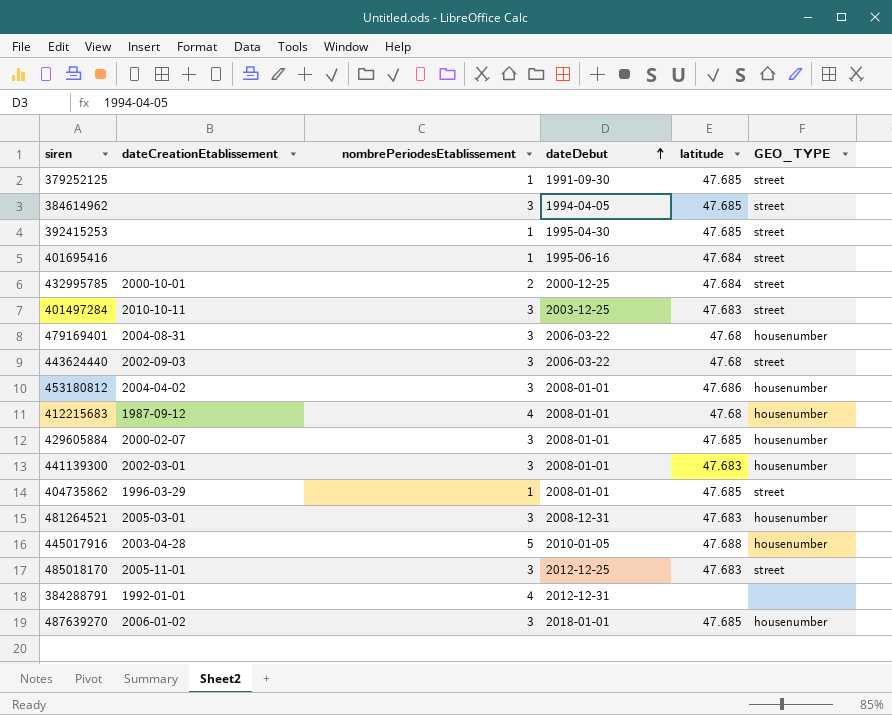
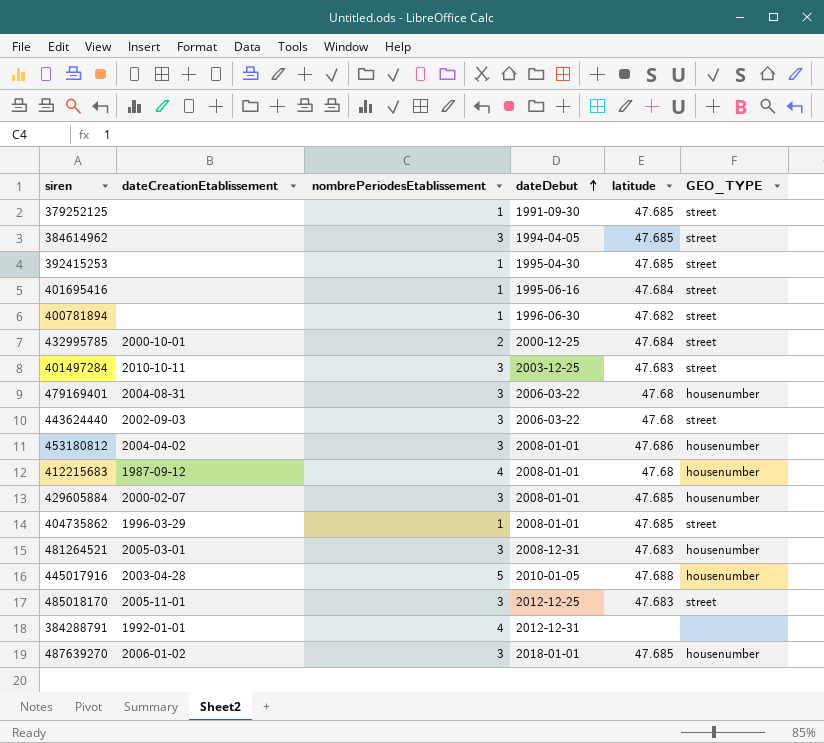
row 441139300: 2002-03-01 | 3 | 2008-01-01 | 47.683 | housenumber -> none
row 400781894: none -> none | 1 | 1996-06-30 | 47.682 | street

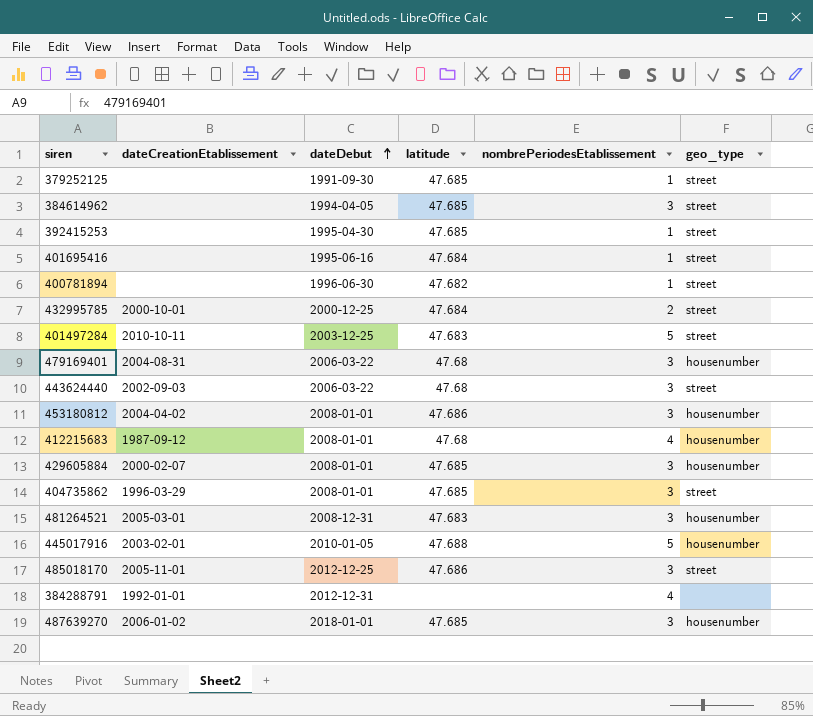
column nombrePeriodesEtablissement | position: 3 -> 5
column name: GEO_TYPE -> geo_type
401497284 | nombrePeriodesEtablissement: 3 -> 5
404735862 | nombrePeriodesEtablissement: 1 -> 3
445017916 | dateCreationEtablissement: 2003-04-28 -> 2003-02-01
485018170 | latitude: 47.683 -> 47.686

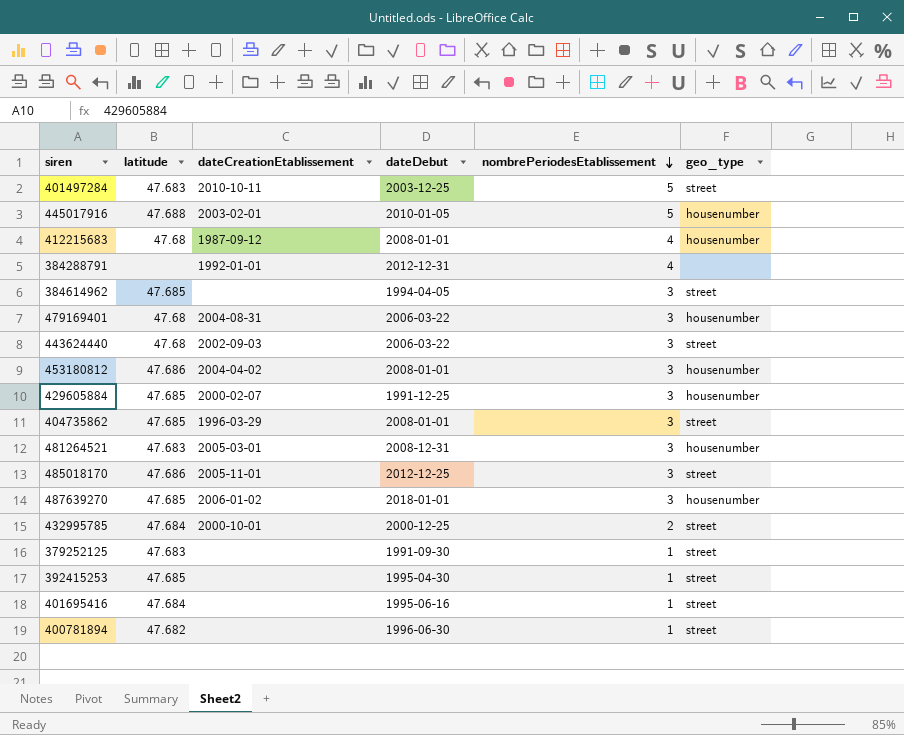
row order: dateDebut ascending -> nombrePeriodesEtablissement descending
column latitude | position: 4 -> 2
429605884 | dateDebut: 2008-01-01 -> 1991-12-25
379252125 | latitude: 47.685 -> 47.683

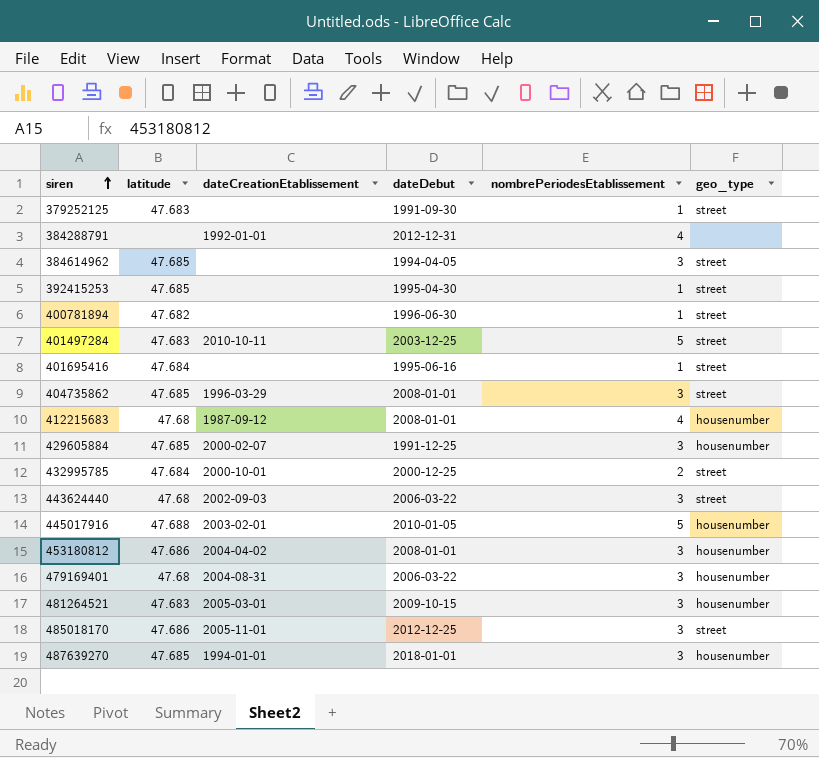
row order: nombrePeriodesEtablissement descending -> siren ascending
481264521 | dateDebut: 2008-12-31 -> 2009-10-15
487639270 | dateCreationEtablissement: 2006-01-02 -> 1994-01-01

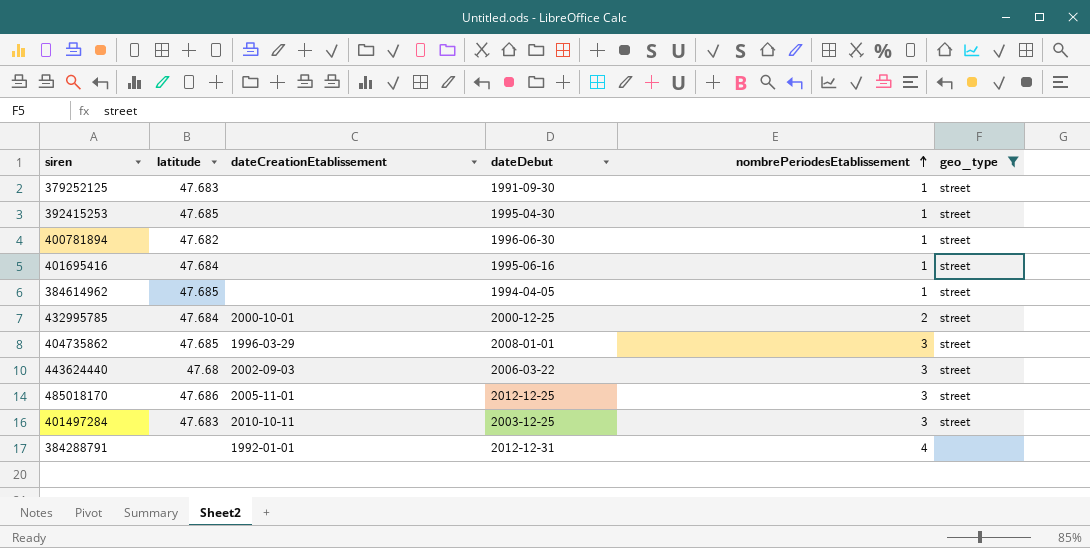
filter: none -> geo_type != housenumber
row order: siren ascending -> nombrePeriodesEtablissement ascending
384614962 | nombrePeriodesEtablissement: 3 -> 1
401497284 | nombrePeriodesEtablissement: 5 -> 3

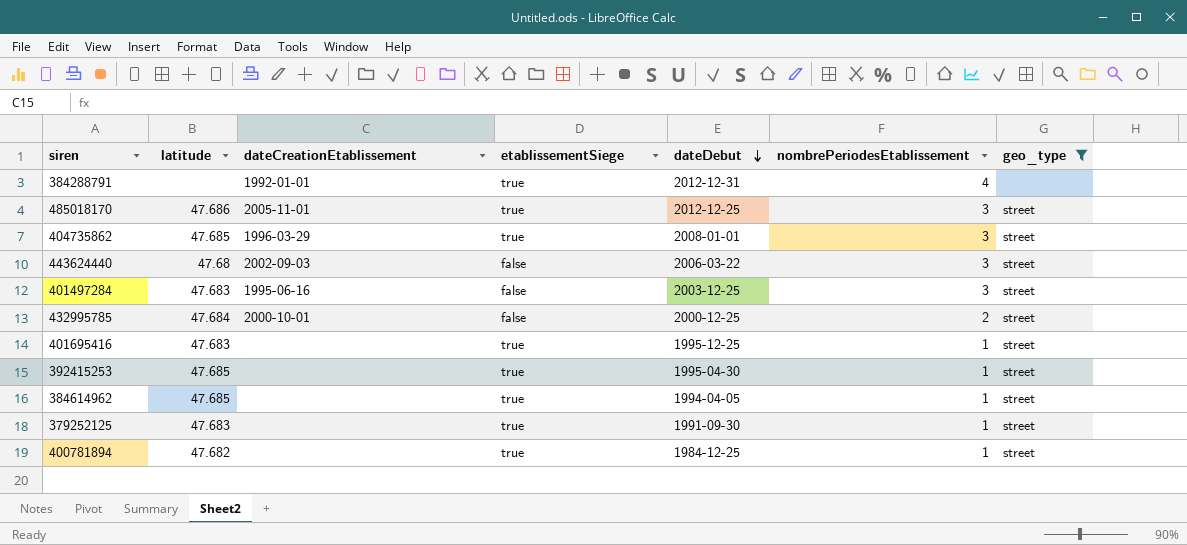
row order: nombrePeriodesEtablissement ascending -> dateDebut descending
column etablissementSiege | position: none -> 4
401497284 | dateCreationEtablissement: 2010-10-11 -> 1995-06-16
401695416 | latitude: 47.684 -> 47.683
401695416 | dateDebut: 1995-06-16 -> 1995-12-25
400781894 | dateDebut: 1996-06-30 -> 1984-12-25

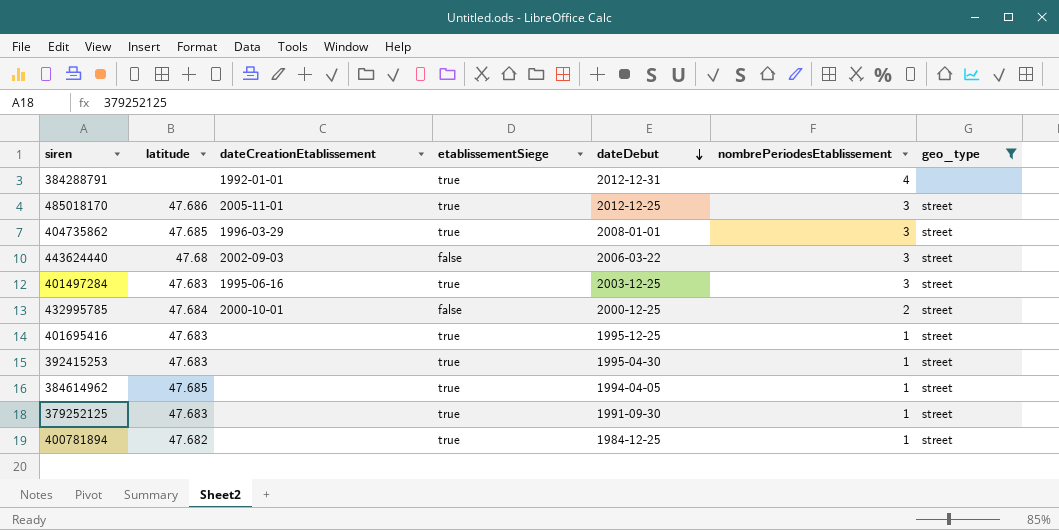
401497284 | etablissementSiege: false -> true
392415253 | latitude: 47.685 -> 47.683

